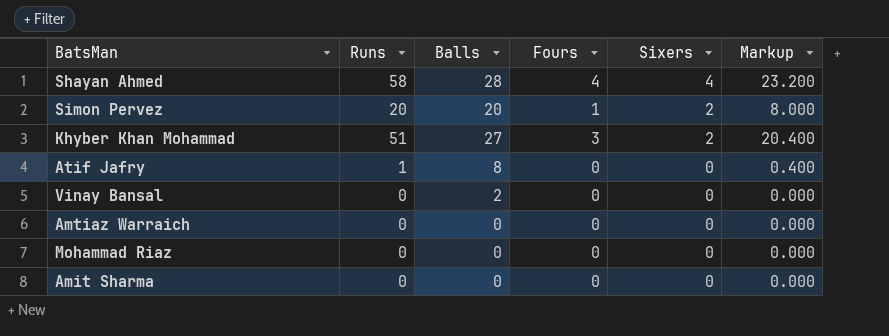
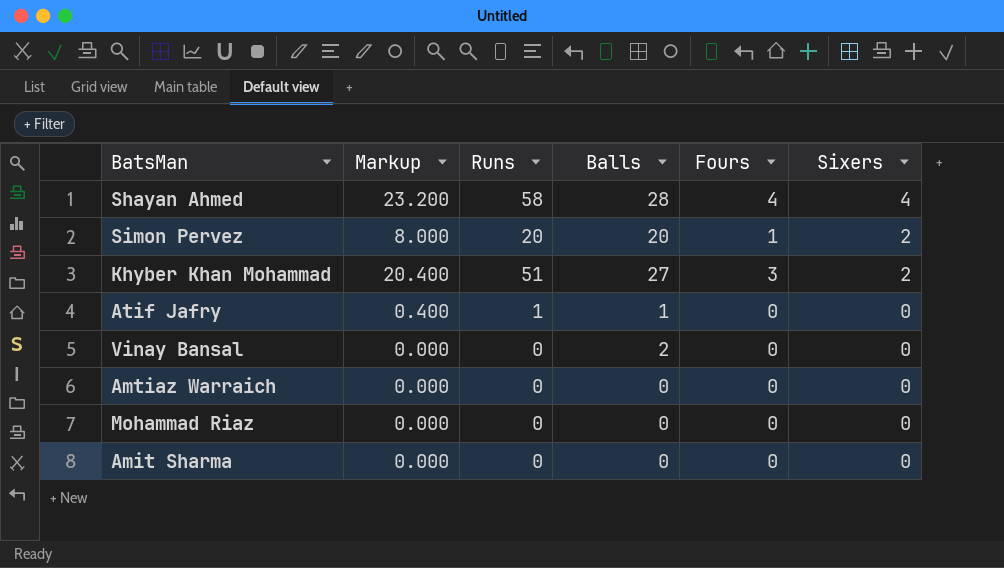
column Markup | position: 6 -> 2
Atif Jafry | Balls: 8 -> 1

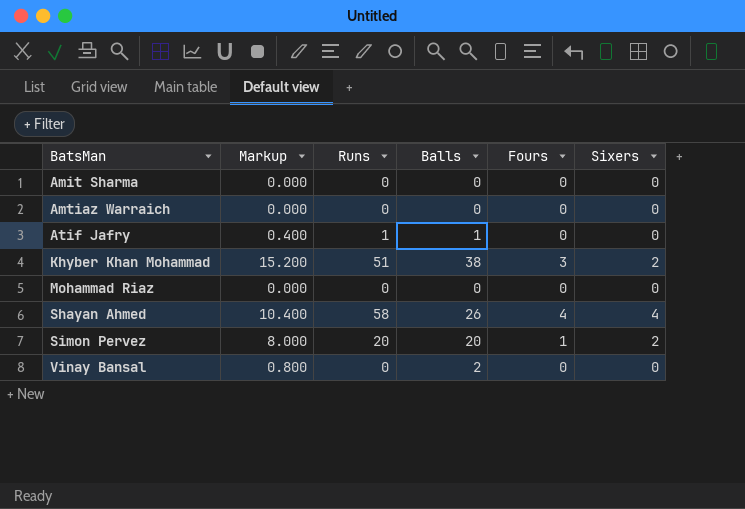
row order: Sixers descending -> BatsMan ascending
column Markup | formula: [Runs] * 0.4 -> [Balls] * 0.4
Khyber Khan Mohammad | Balls: 27 -> 38
Shayan Ahmed | Balls: 28 -> 26

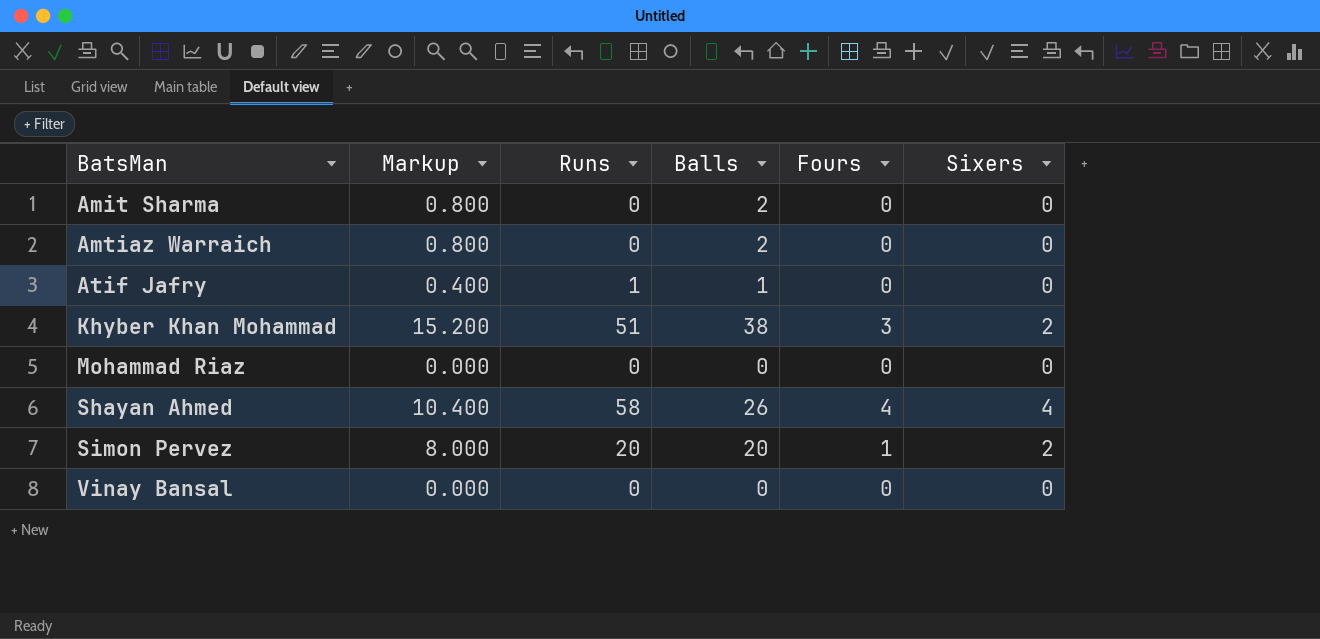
Amit Sharma | Markup: 0.000 -> 0.800
Amit Sharma | Balls: 0 -> 2
Amtiaz Warraich | Markup: 0.000 -> 0.800
Amtiaz Warraich | Balls: 0 -> 2
Vinay Bansal | Markup: 0.800 -> 0.000
Vinay Bansal | Balls: 2 -> 0

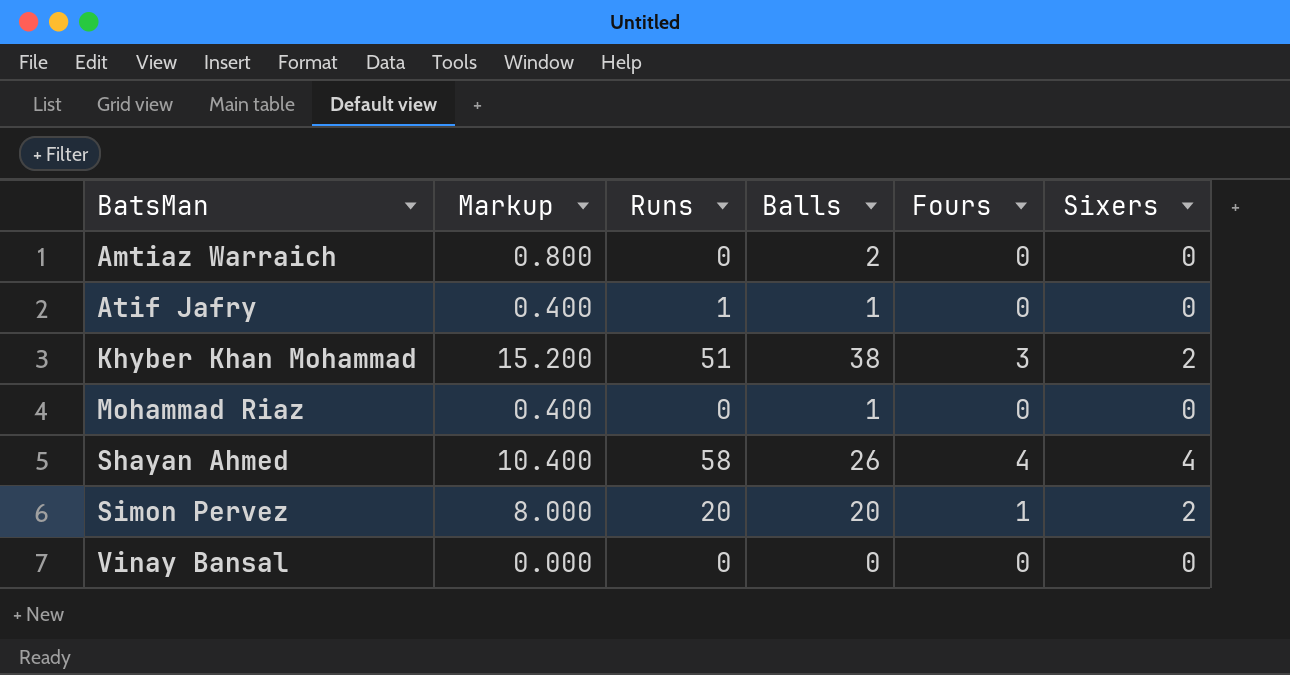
row Amit Sharma: 0.800 | 0 | 2 | 0 | 0 -> none
Mohammad Riaz | Markup: 0.000 -> 0.400
Mohammad Riaz | Balls: 0 -> 1

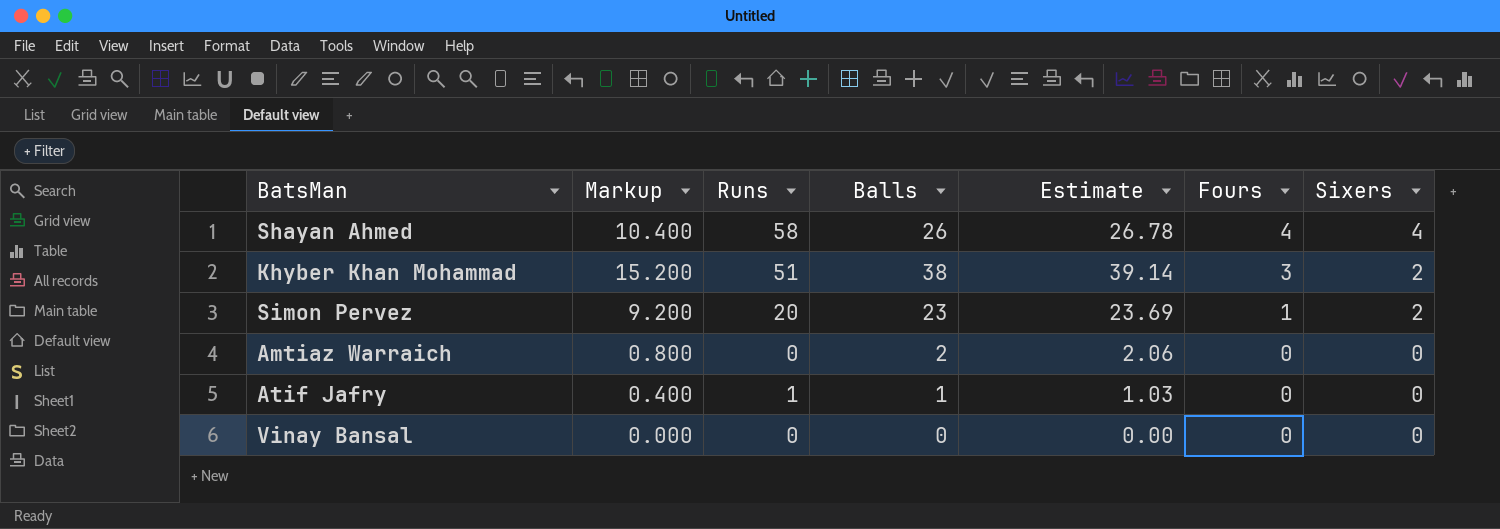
row order: BatsMan ascending -> Fours descending
column Estimate | formula: none -> [Balls] * 1.03
row Mohammad Riaz: 0.400 | 0 | 1 | 0 | 0 -> none
Simon Pervez | Markup: 8.000 -> 9.200
Simon Pervez | Balls: 20 -> 23

